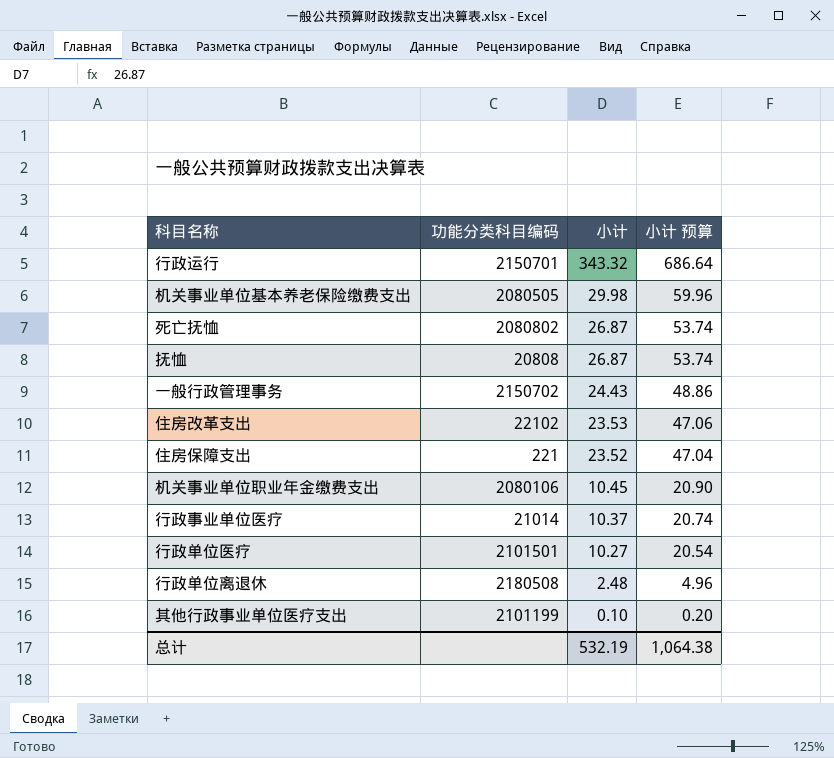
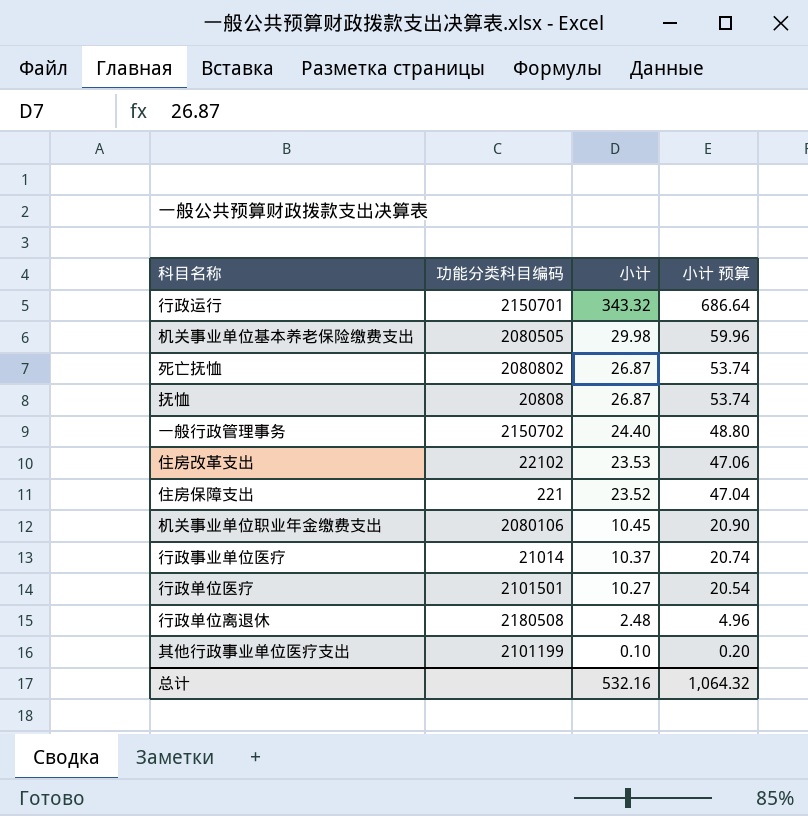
一般行政管理事务 | 小计: 24.43 -> 24.40
一般行政管理事务 | 小计 预算: 48.86 -> 48.80
总计 | 小计: 532.19 -> 532.16
总计 | 小计 预算: 1,064.38 -> 1,064.32

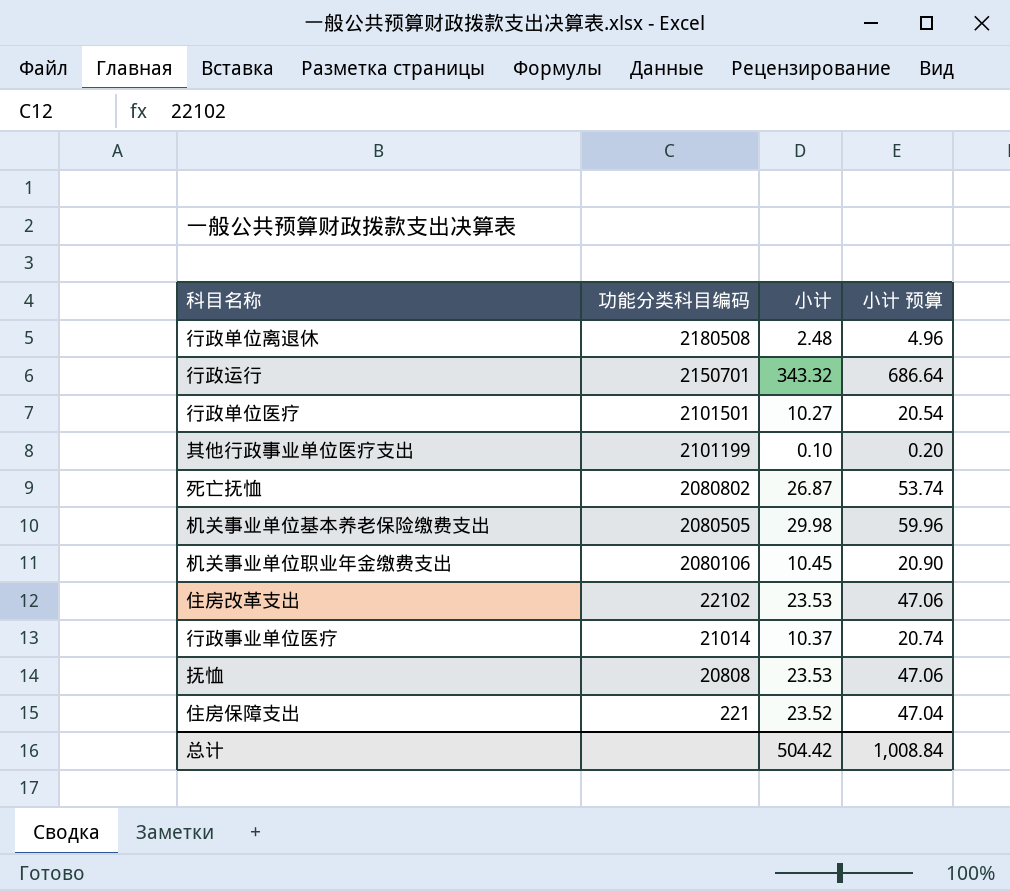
row order: 小计 descending -> 功能分类科目编码 descending
row 一般行政管理事务: 2150702 | 24.40 | 48.80 -> none
抚恤 | 小计: 26.87 -> 23.53
抚恤 | 小计 预算: 53.74 -> 47.06
总计 | 小计: 532.16 -> 504.42
总计 | 小计 预算: 1,064.32 -> 1,008.84

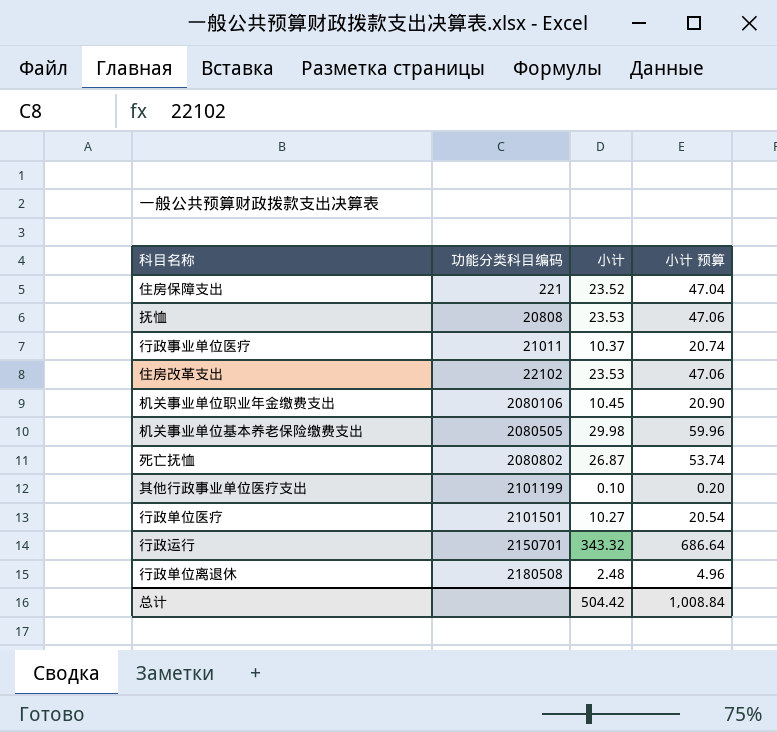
row order: 功能分类科目编码 descending -> 功能分类科目编码 ascending
行政事业单位医疗 | 功能分类科目编码: 21014 -> 21011

